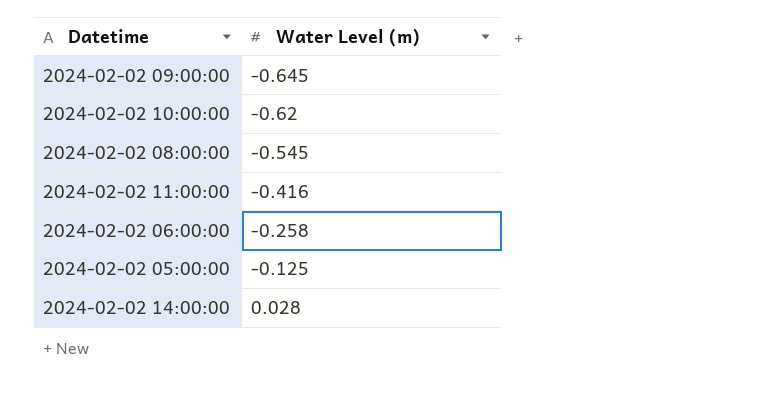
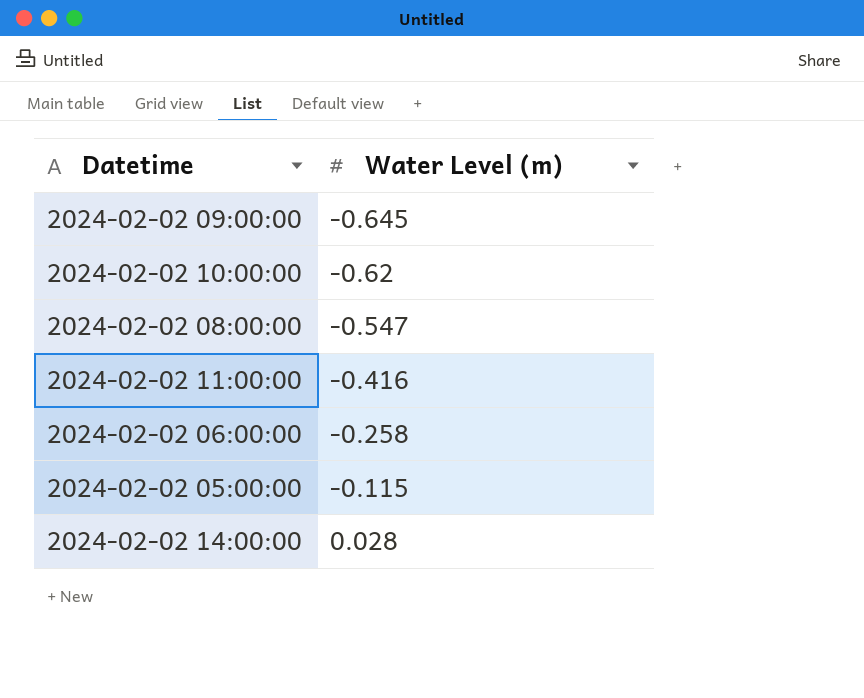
2024-02-02 08:00:00 | Water Level (m): -0.545 -> -0.547
2024-02-02 05:00:00 | Water Level (m): -0.125 -> -0.115

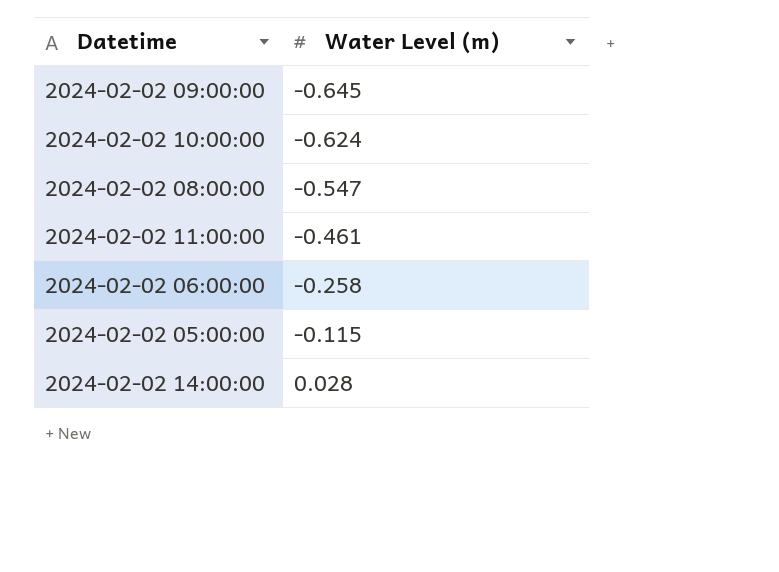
2024-02-02 10:00:00 | Water Level (m): -0.62 -> -0.624
2024-02-02 11:00:00 | Water Level (m): -0.416 -> -0.461

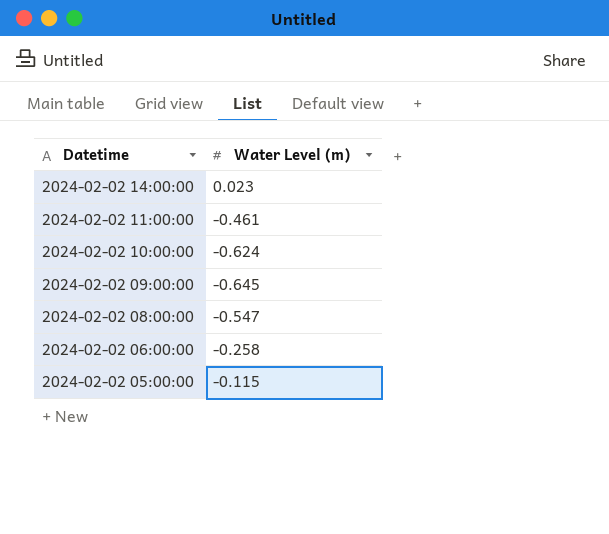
row order: Water Level (m) ascending -> Datetime descending
2024-02-02 14:00:00 | Water Level (m): 0.028 -> 0.023

